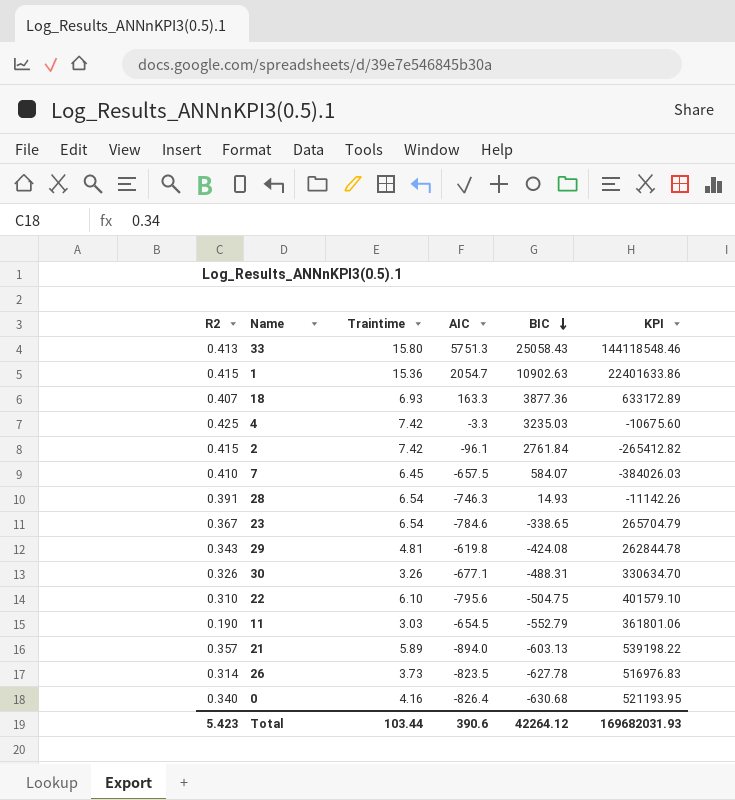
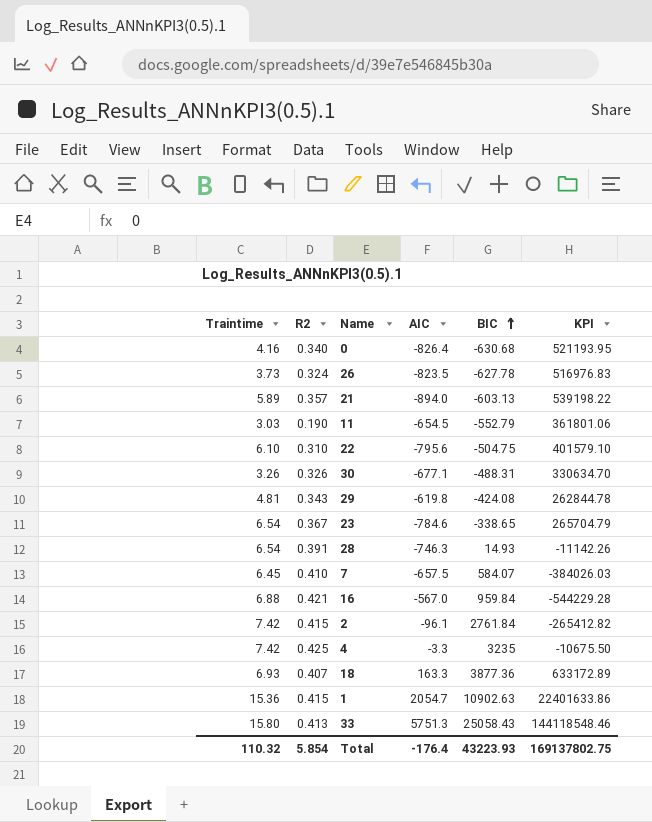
row order: BIC descending -> BIC ascending
column Traintime | position: 3 -> 1
26 | R2: 0.314 -> 0.324
row 16: none -> 6.88 | 0.421 | -567.0 | 959.84 | -544229.28
4 | BIC: 3235.03 -> 3235
4 | KPI: -10675.60 -> -10675.50
Total | Traintime: 103.44 -> 110.32
Total | R2: 5.423 -> 5.854
Total | AIC: 390.6 -> -176.4
Total | BIC: 42264.12 -> 43223.93
Total | KPI: 169682031.93 -> 169137802.75

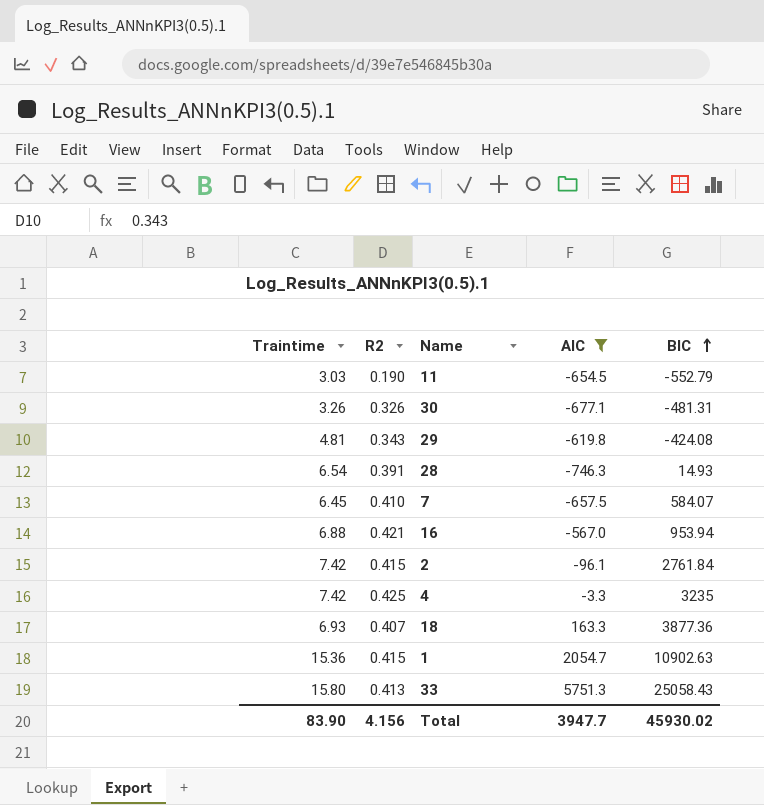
filter: none -> AIC >= -746.3
column KPI | formula: [AIC] * [BIC] -> none
30 | BIC: -488.31 -> -481.31
16 | BIC: 959.84 -> 953.94
Total | Traintime: 110.32 -> 83.90
Total | R2: 5.854 -> 4.156
Total | AIC: -176.4 -> 3947.7
Total | BIC: 43223.93 -> 45930.02

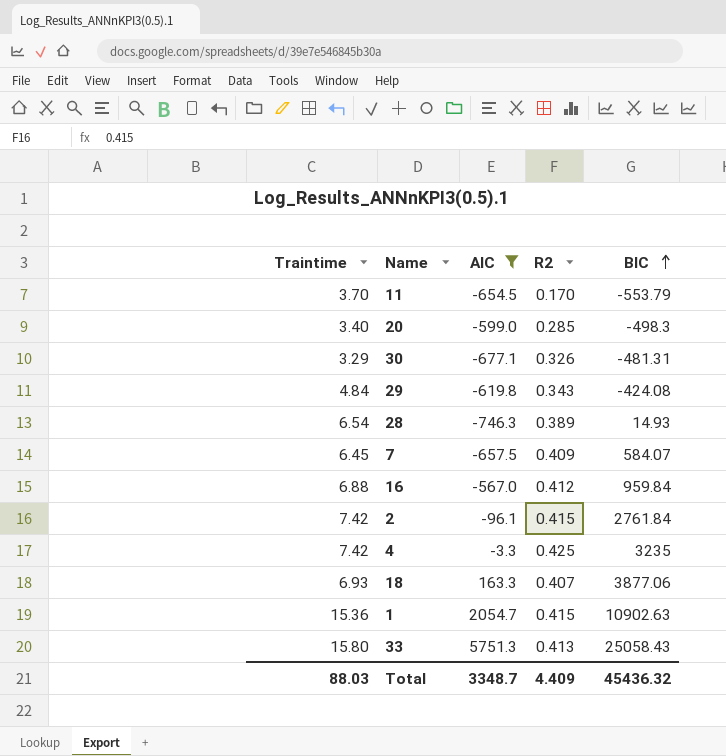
column R2 | position: 2 -> 4
11 | Traintime: 3.03 -> 3.70
11 | R2: 0.190 -> 0.170
11 | BIC: -552.79 -> -553.79
row 20: none -> 3.40 | -599.0 | 0.285 | -498.3
30 | Traintime: 3.26 -> 3.29
29 | Traintime: 4.81 -> 4.84
28 | R2: 0.391 -> 0.389
7 | R2: 0.410 -> 0.409
16 | R2: 0.421 -> 0.412
16 | BIC: 953.94 -> 959.84
18 | BIC: 3877.36 -> 3877.06
Total | Traintime: 83.90 -> 88.03
Total | AIC: 3947.7 -> 3348.7
Total | R2: 4.156 -> 4.409
Total | BIC: 45930.02 -> 45436.32

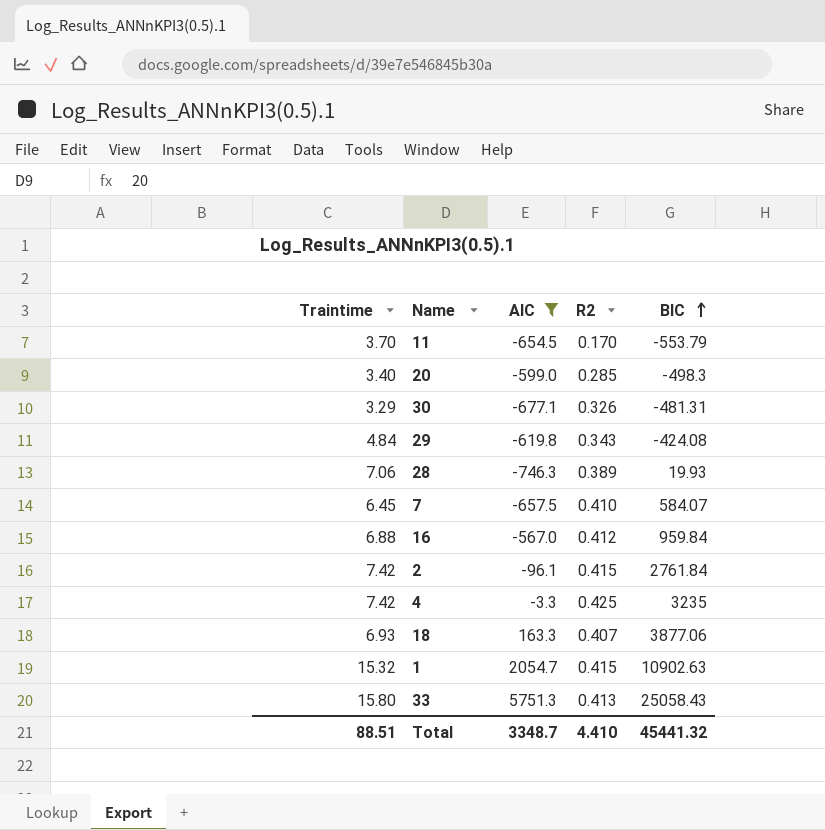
28 | Traintime: 6.54 -> 7.06
28 | BIC: 14.93 -> 19.93
7 | R2: 0.409 -> 0.410
1 | Traintime: 15.36 -> 15.32
Total | Traintime: 88.03 -> 88.51
Total | R2: 4.409 -> 4.410
Total | BIC: 45436.32 -> 45441.32

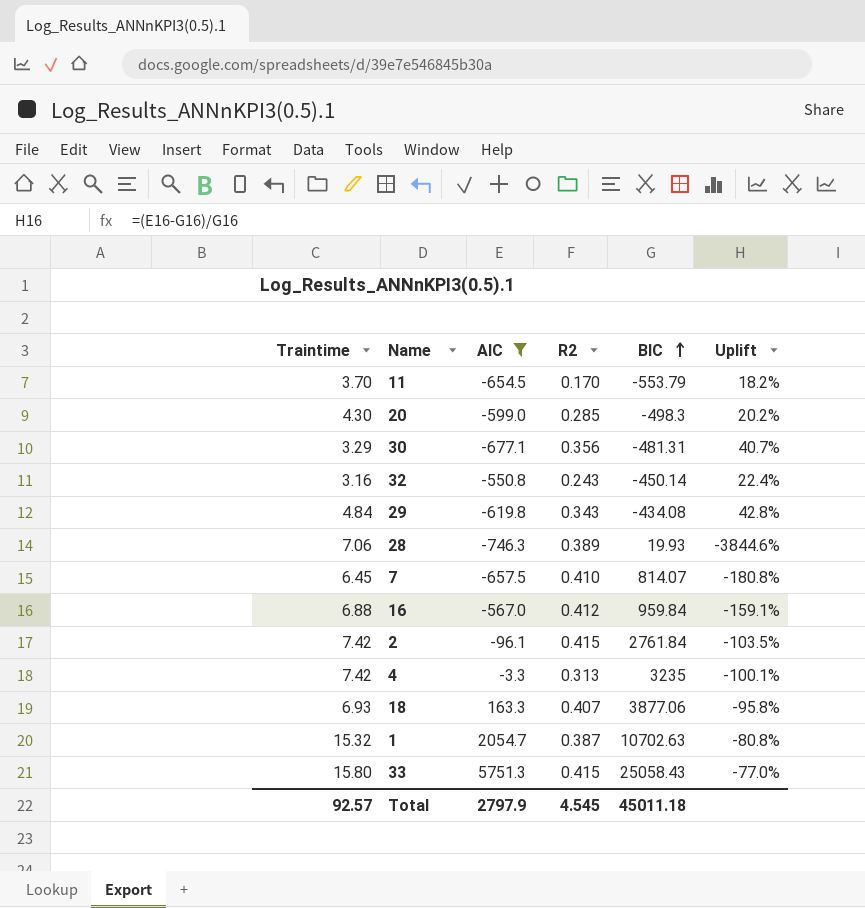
column Uplift | formula: none -> ([AIC] - [BIC]) / [BIC]
20 | Traintime: 3.40 -> 4.30
30 | R2: 0.326 -> 0.356
row 32: none -> 3.16 | -550.8 | 0.243 | -450.14 | 22.4%
29 | BIC: -424.08 -> -434.08
7 | BIC: 584.07 -> 814.07
4 | R2: 0.425 -> 0.313
1 | R2: 0.415 -> 0.387
1 | BIC: 10902.63 -> 10702.63
33 | R2: 0.413 -> 0.415
Total | Traintime: 88.51 -> 92.57
Total | AIC: 3348.7 -> 2797.9
Total | R2: 4.410 -> 4.545
Total | BIC: 45441.32 -> 45011.18

